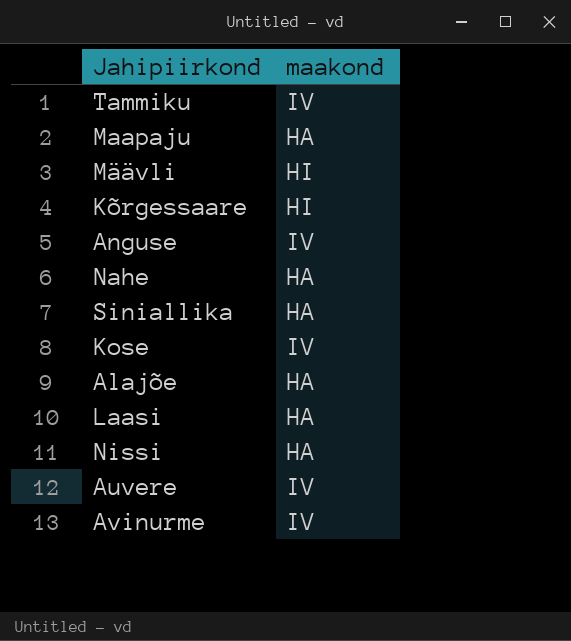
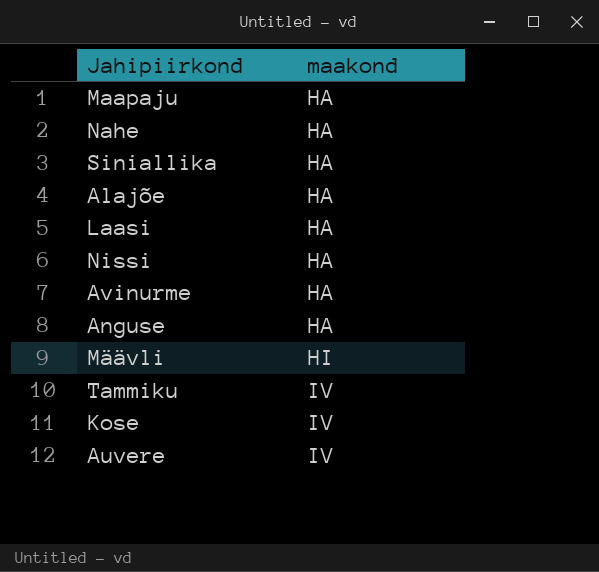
row order: none -> maakond ascending
row Kõrgessaare: HI -> none
Avinurme | maakond: IV -> HA
Anguse | maakond: IV -> HA

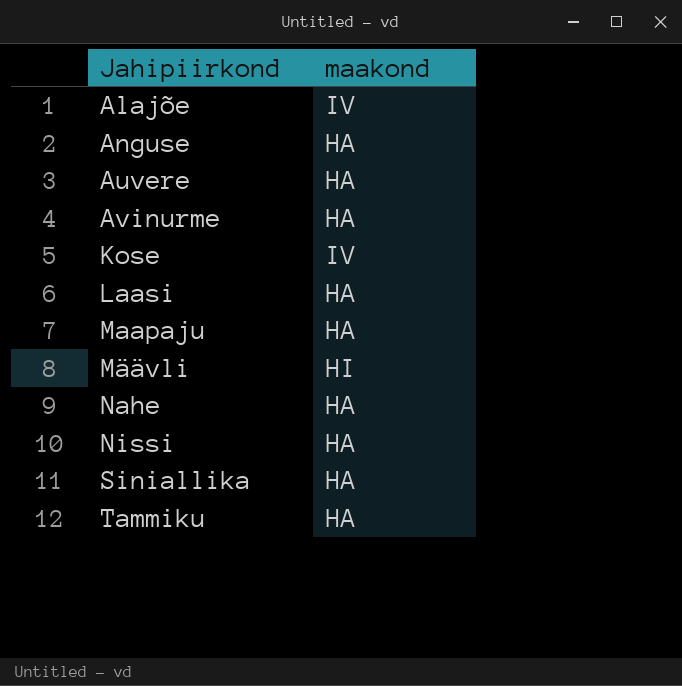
row order: maakond ascending -> Jahipiirkond ascending
Alajõe | maakond: HA -> IV
Auvere | maakond: IV -> HA
Tammiku | maakond: IV -> HA

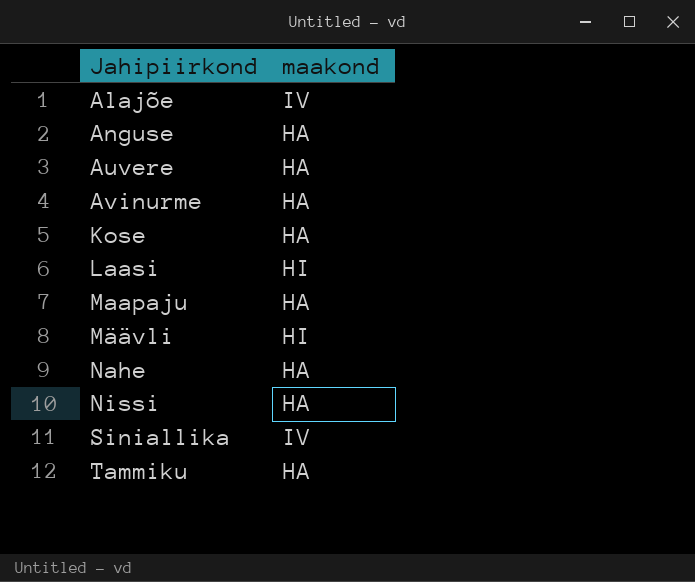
Kose | maakond: IV -> HA
Laasi | maakond: HA -> HI
Siniallika | maakond: HA -> IV

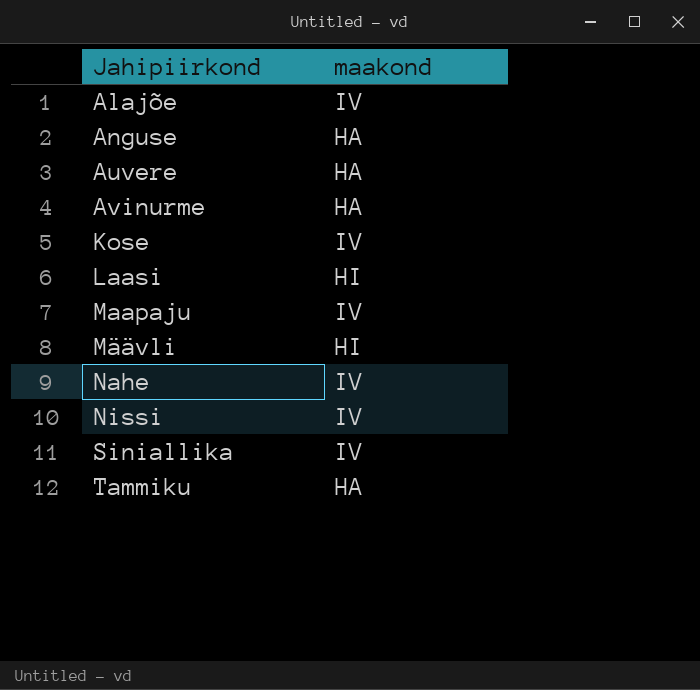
Kose | maakond: HA -> IV
Maapaju | maakond: HA -> IV
Nahe | maakond: HA -> IV
Nissi | maakond: HA -> IV

